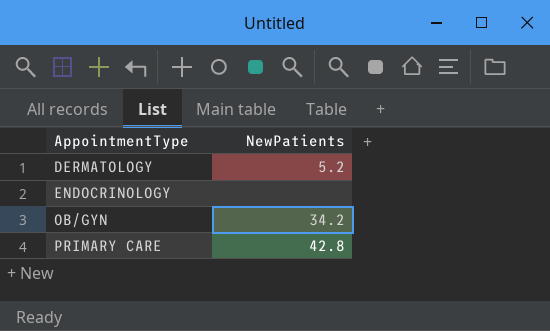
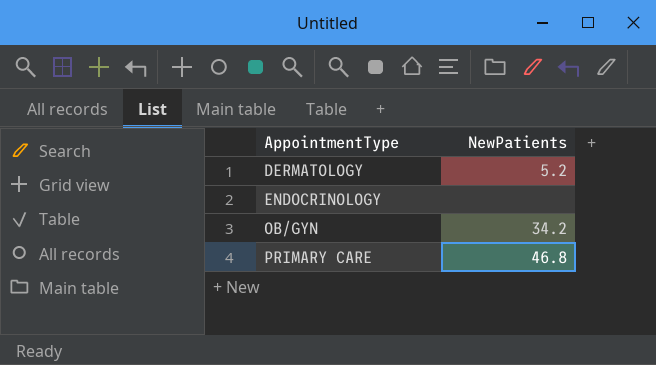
PRIMARY CARE | NewPatients: 42.8 -> 46.8

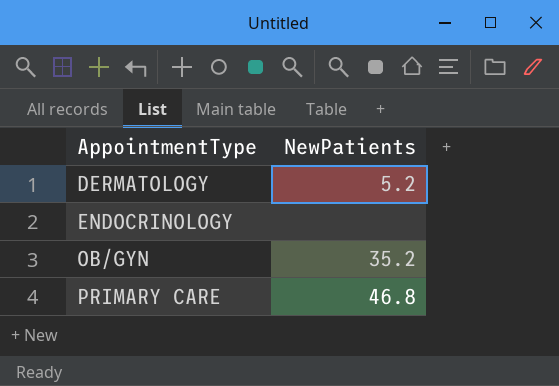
OB/GYN | NewPatients: 34.2 -> 35.2

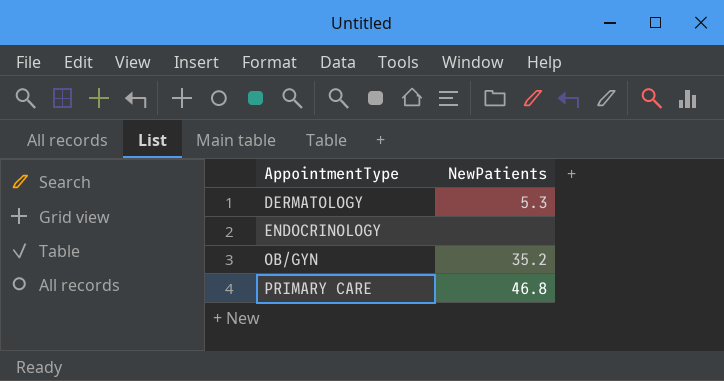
DERMATOLOGY | NewPatients: 5.2 -> 5.3

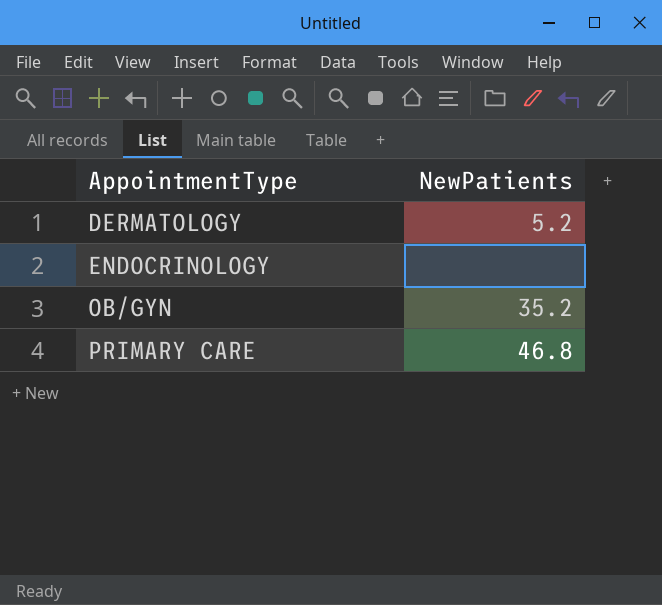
DERMATOLOGY | NewPatients: 5.3 -> 5.2

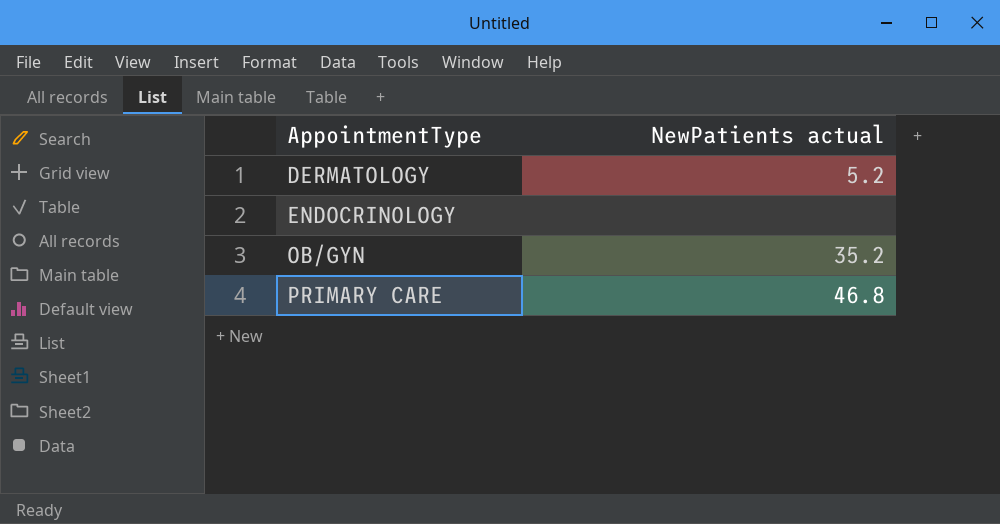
column name: NewPatients -> NewPatients actual

